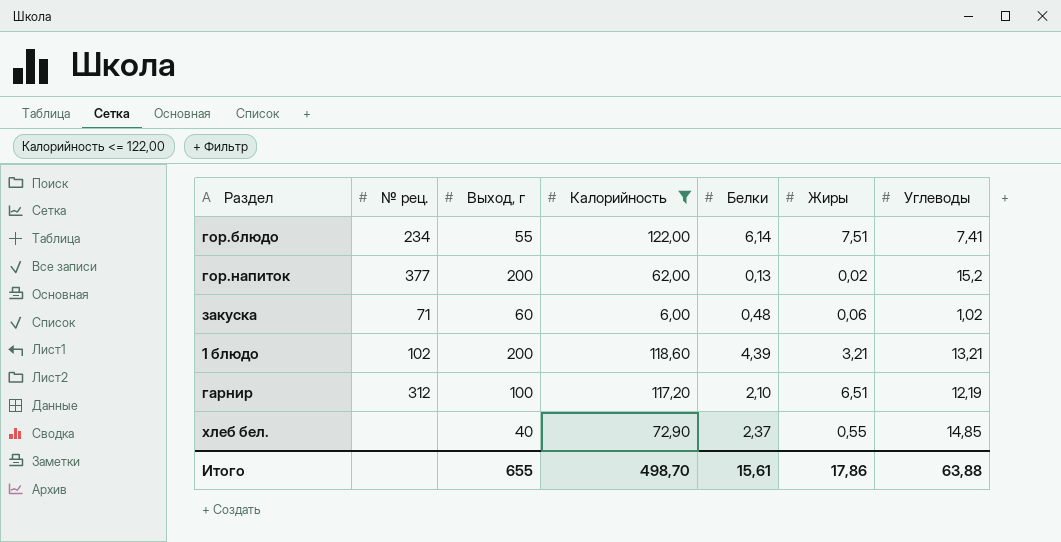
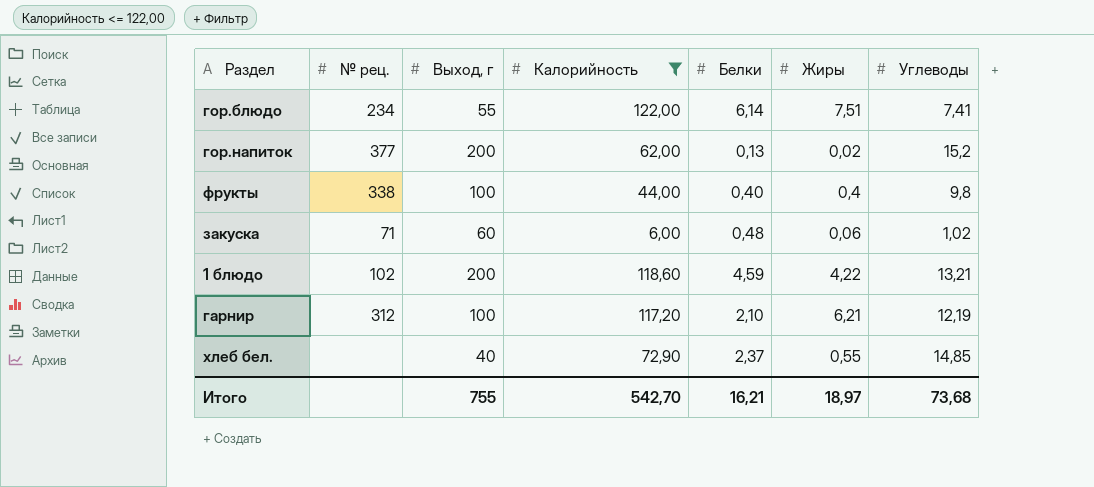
row фрукты: none -> 338 | 100 | 44,00 | 0,40 | 0,4 | 9,8
1 блюдо | Белки: 4,39 -> 4,59
1 блюдо | Жиры: 3,21 -> 4,22
гарнир | Жиры: 6,51 -> 6,21
Итого | Выход, г: 655 -> 755
Итого | Калорийность: 498,70 -> 542,70
Итого | Белки: 15,61 -> 16,21
Итого | Жиры: 17,86 -> 18,97
Итого | Углеводы: 63,88 -> 73,68

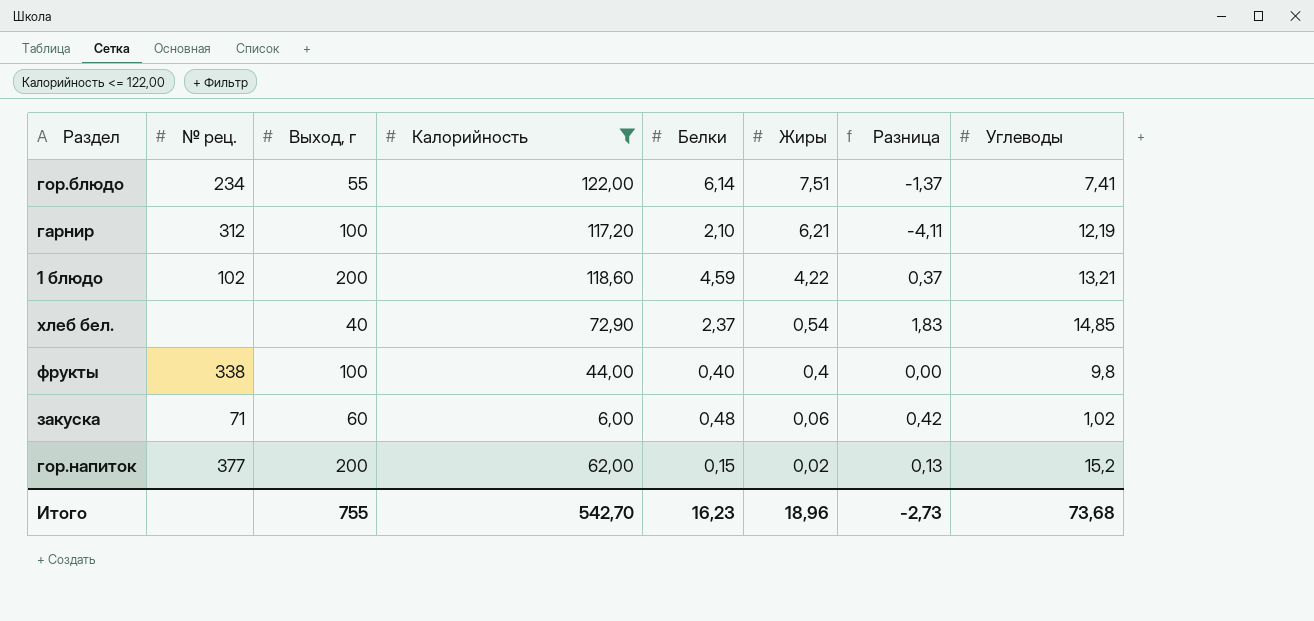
row order: none -> Жиры descending
column Разница | formula: none -> [Белки] - [Жиры]
хлеб бел. | Жиры: 0,55 -> 0,54
гор.напиток | Белки: 0,13 -> 0,15
Итого | Белки: 16,21 -> 16,23
Итого | Жиры: 18,97 -> 18,96

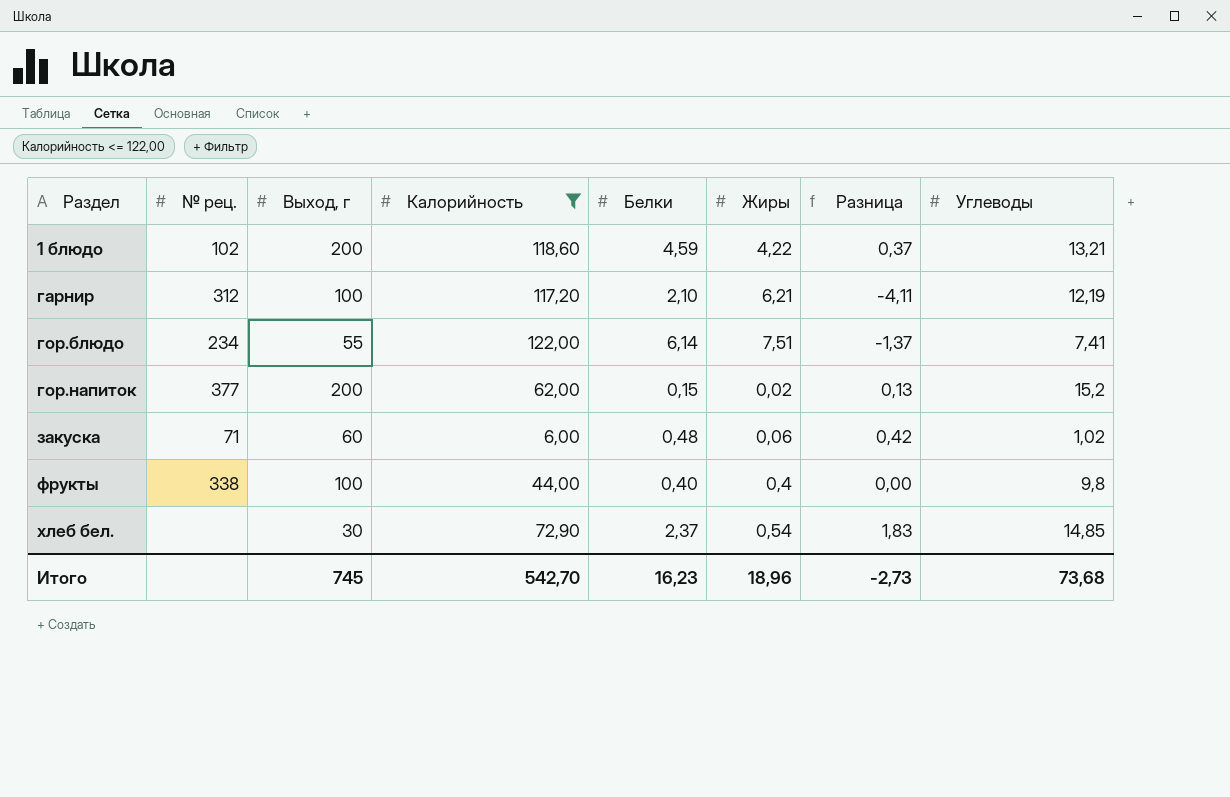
row order: Жиры descending -> Раздел ascending
хлеб бел. | Выход, г: 40 -> 30
Итого | Выход, г: 755 -> 745

